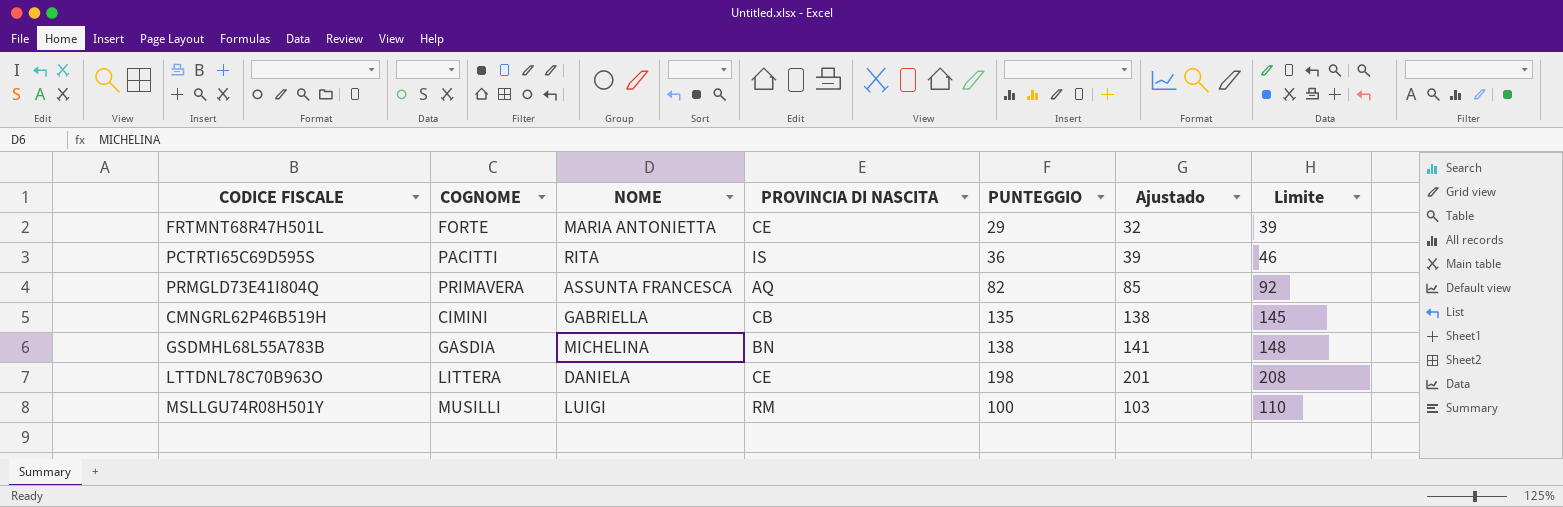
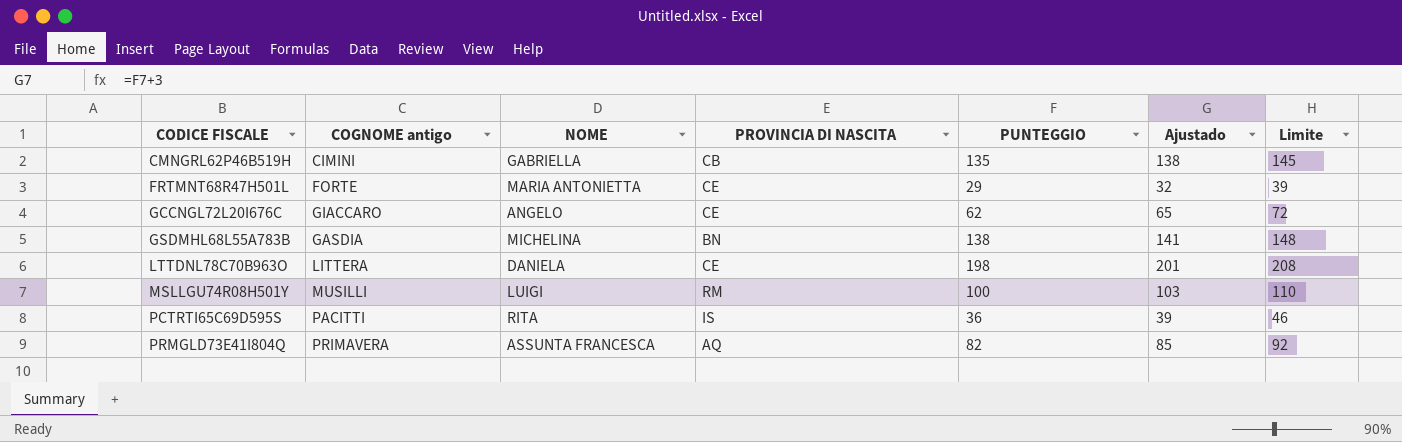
row order: none -> CODICE FISCALE ascending
column name: COGNOME -> COGNOME antigo
row GCCNGL72L20I676C: none -> GIACCARO | ANGELO | CE | 62 | 65 | 72

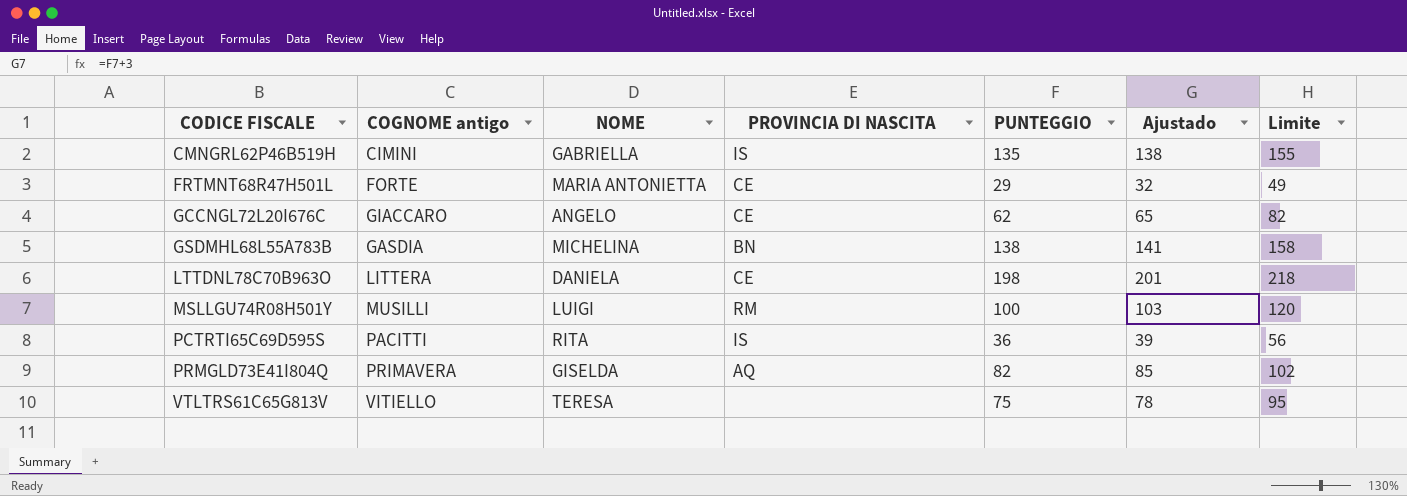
column Limite | formula: [PUNTEGGIO] + 10 -> [PUNTEGGIO] + 20
CMNGRL62P46B519H | PROVINCIA DI NASCITA: CB -> IS
PRMGLD73E41I804Q | NOME: ASSUNTA FRANCESCA -> GISELDA
row VTLTRS61C65G813V: none -> VITIELLO | TERESA | none | 75 | 78 | 95

